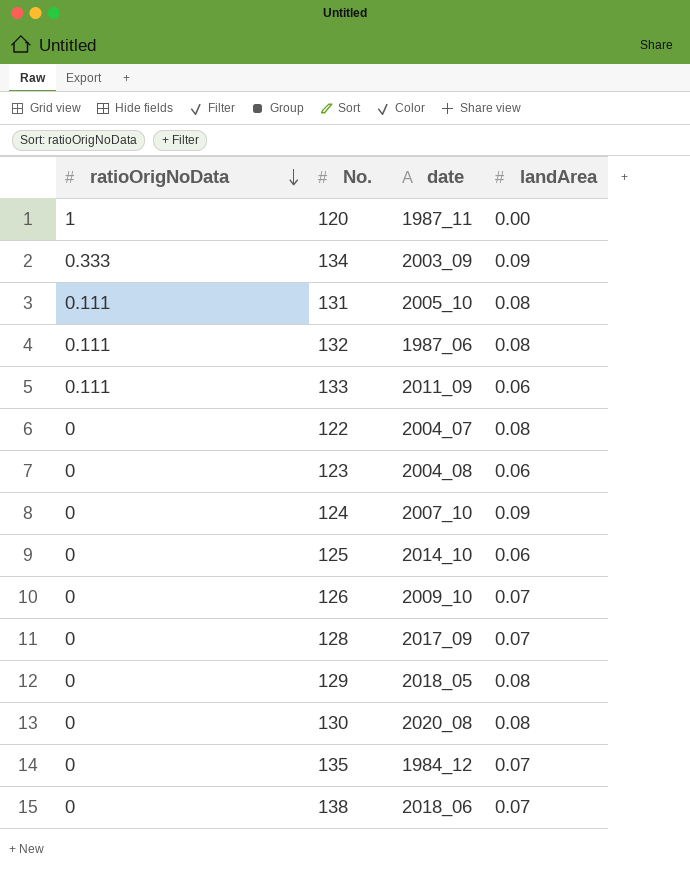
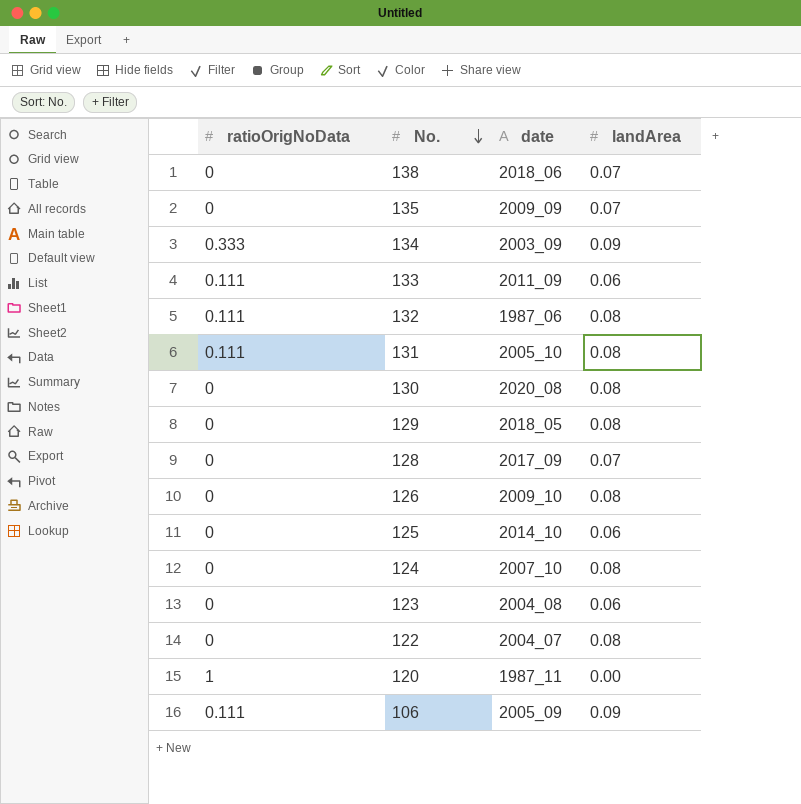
row order: ratioOrigNoData descending -> No. descending
135 | date: 1984_12 -> 2009_09
126 | landArea: 0.07 -> 0.08
124 | landArea: 0.09 -> 0.08
row 106: none -> 0.111 | 2005_09 | 0.09

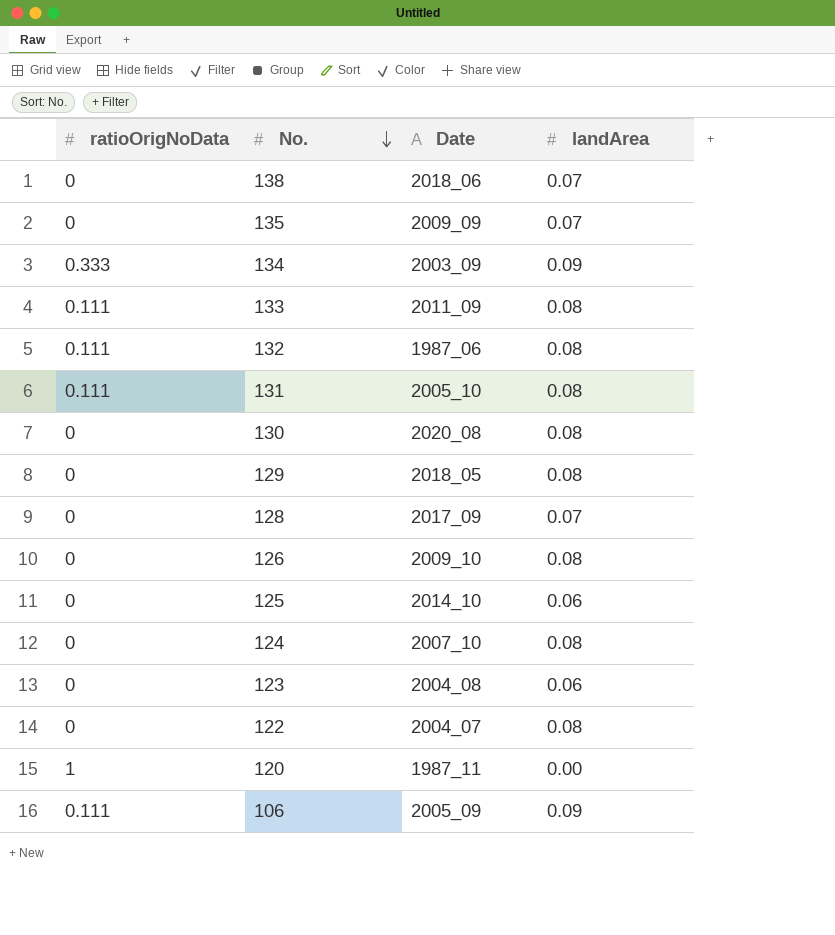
column name: date -> Date
133 | landArea: 0.06 -> 0.08

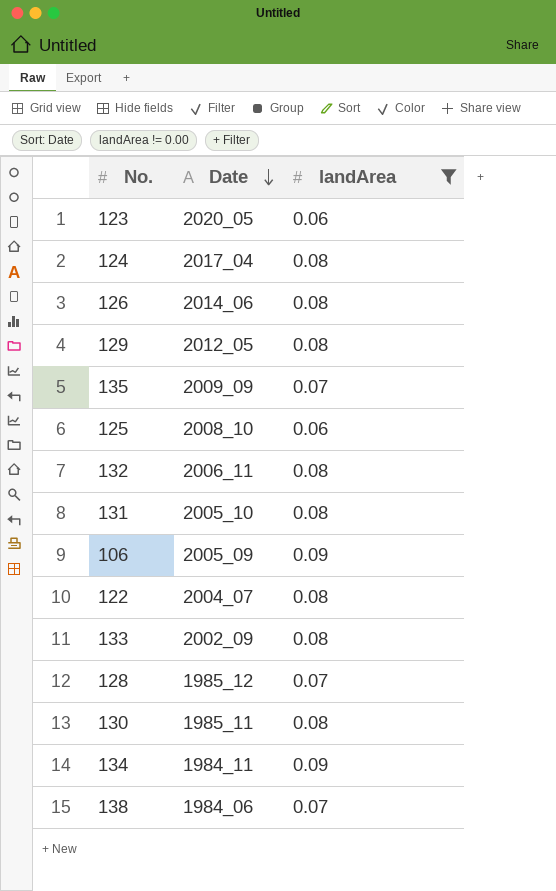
filter: none -> landArea != 0.00
row order: No. descending -> Date descending
column ratioOrigNoData | position: 1 -> none
123 | Date: 2004_08 -> 2020_05
124 | Date: 2007_10 -> 2017_04
126 | Date: 2009_10 -> 2014_06
129 | Date: 2018_05 -> 2012_05
125 | Date: 2014_10 -> 2008_10
132 | Date: 1987_06 -> 2006_11
133 | Date: 2011_09 -> 2002_09
128 | Date: 2017_09 -> 1985_12
130 | Date: 2020_08 -> 1985_11
134 | Date: 2003_09 -> 1984_11
138 | Date: 2018_06 -> 1984_06

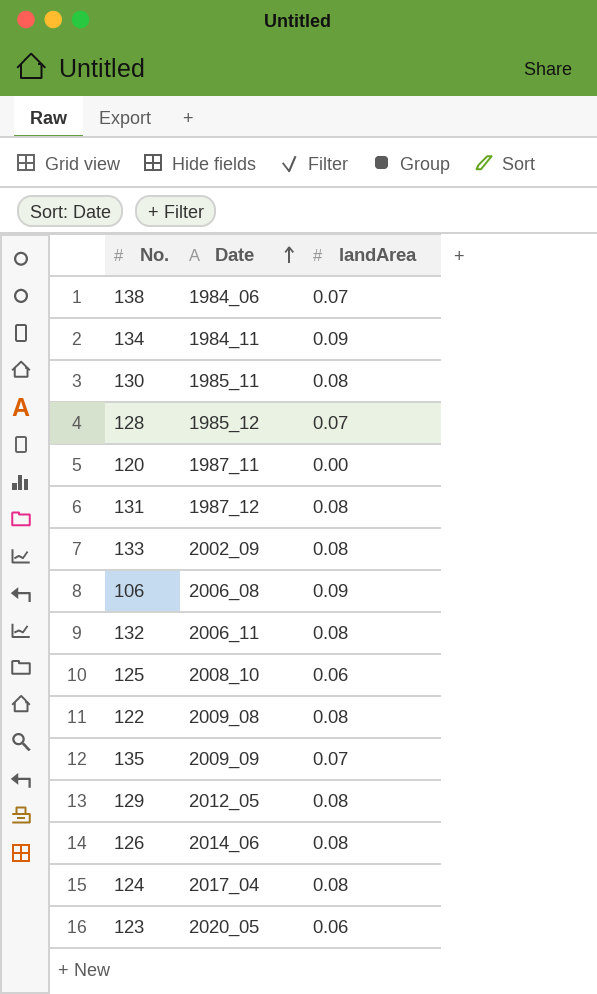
filter: landArea != 0.00 -> none
row order: Date descending -> Date ascending
131 | Date: 2005_10 -> 1987_12
106 | Date: 2005_09 -> 2006_08
122 | Date: 2004_07 -> 2009_08

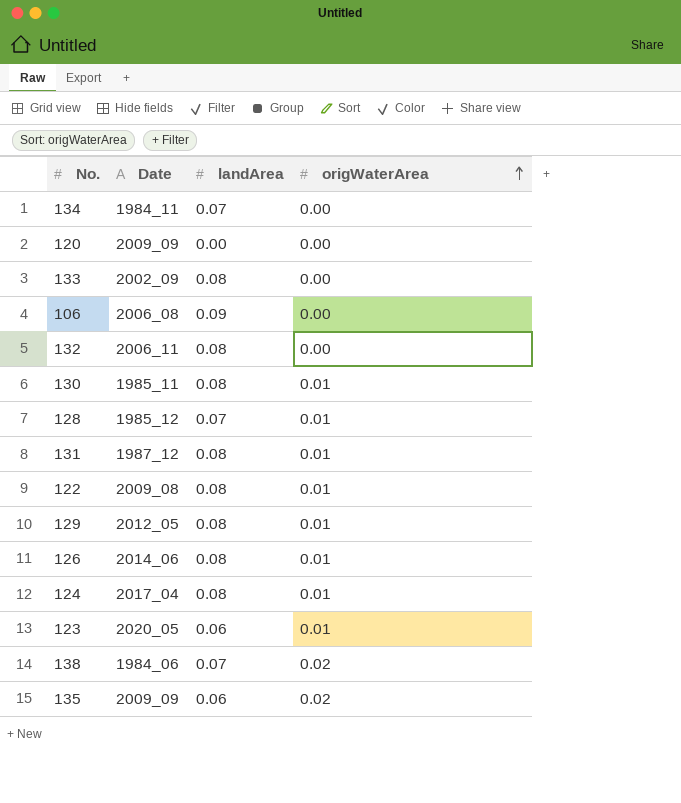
row order: Date ascending -> origWaterArea ascending
column origWaterArea | position: none -> 4
row 125: 2008_10 | 0.06 -> none
134 | landArea: 0.09 -> 0.07
120 | Date: 1987_11 -> 2009_09
135 | landArea: 0.07 -> 0.06

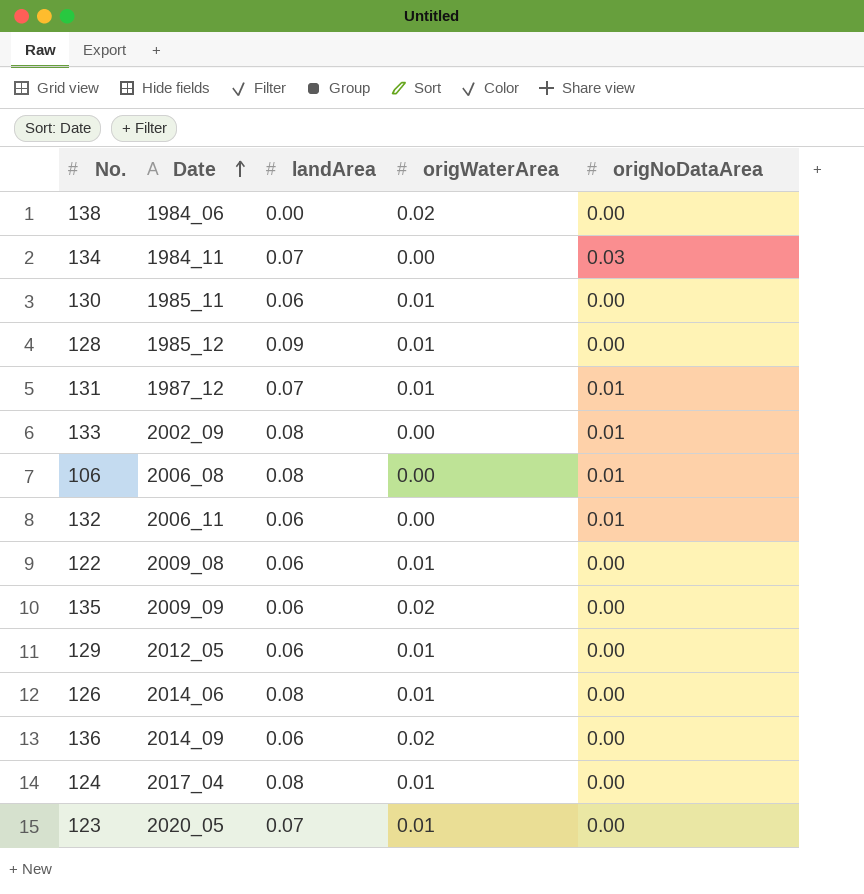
row order: origWaterArea ascending -> Date ascending
column origNoDataArea | position: none -> 5
row 120: 2009_09 | 0.00 | 0.00 -> none
138 | landArea: 0.07 -> 0.00
130 | landArea: 0.08 -> 0.06
128 | landArea: 0.07 -> 0.09
131 | landArea: 0.08 -> 0.07
106 | landArea: 0.09 -> 0.08
132 | landArea: 0.08 -> 0.06
122 | landArea: 0.08 -> 0.06
129 | landArea: 0.08 -> 0.06
row 136: none -> 2014_09 | 0.06 | 0.02 | 0.00
123 | landArea: 0.06 -> 0.07

